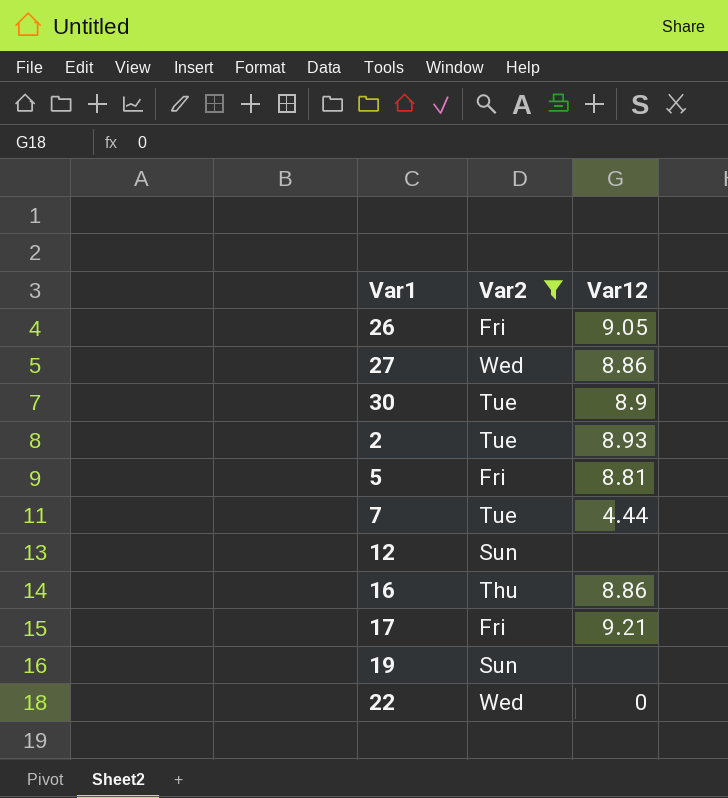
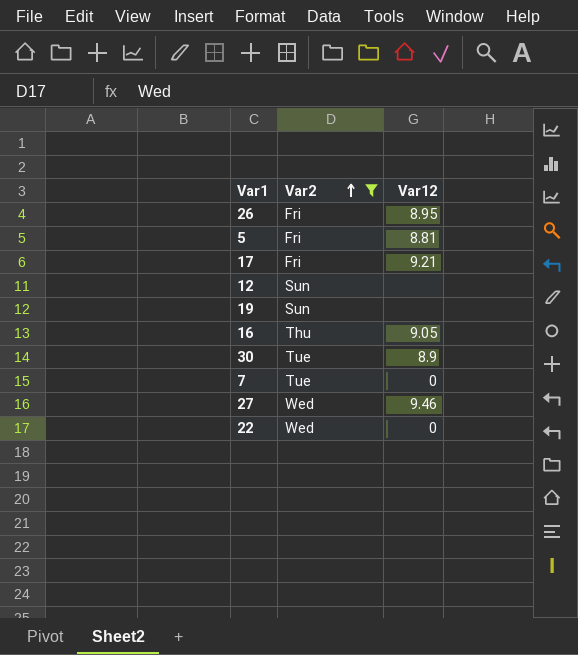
row order: none -> Var2 ascending
row 2: Tue | 8.93 -> none
26 | Var12: 9.05 -> 8.95
16 | Var12: 8.86 -> 9.05
7 | Var12: 4.44 -> 0
27 | Var12: 8.86 -> 9.46

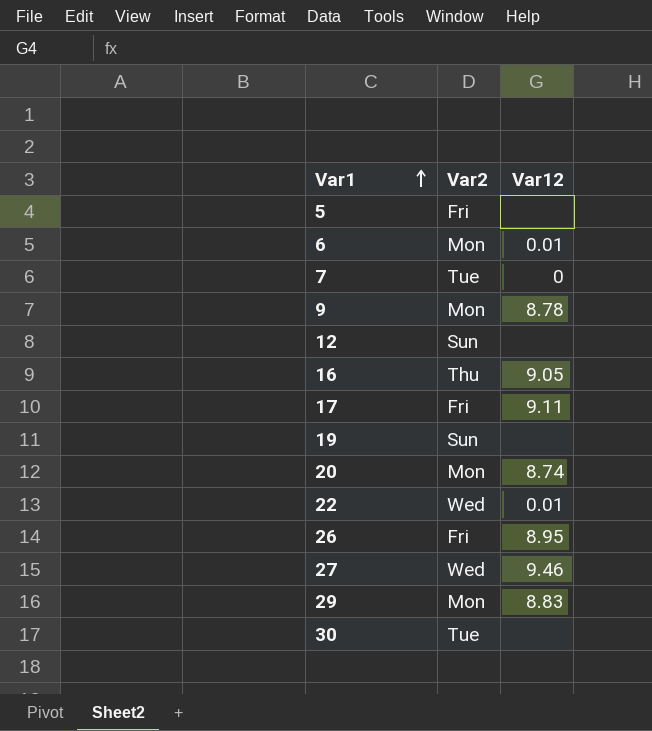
filter: Var2 != Mon -> none
row order: Var2 ascending -> Var1 ascending
5 | Var12: 8.81 -> none
17 | Var12: 9.21 -> 9.11
22 | Var12: 0 -> 0.01
30 | Var12: 8.9 -> none

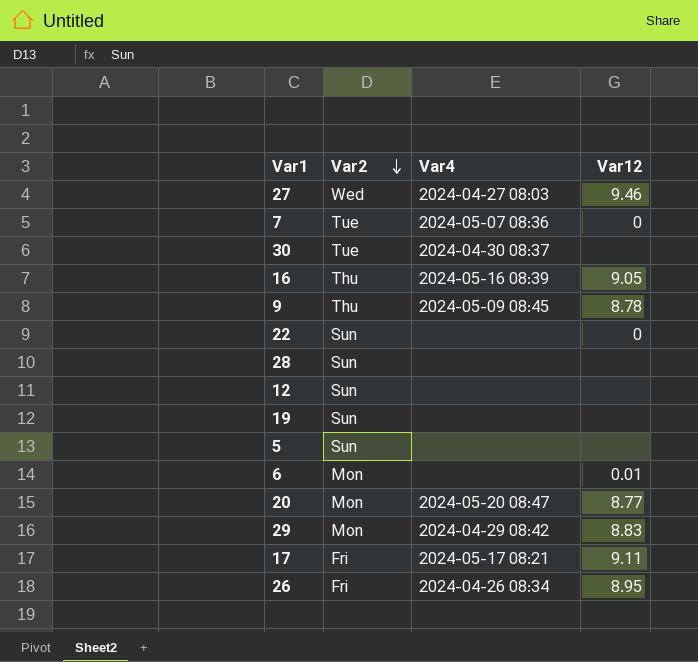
row order: Var1 ascending -> Var2 descending
column Var4 | position: none -> 3
9 | Var2: Mon -> Thu
22 | Var2: Wed -> Sun
22 | Var12: 0.01 -> 0
row 28: none -> Sun | none | none
5 | Var2: Fri -> Sun
20 | Var12: 8.74 -> 8.77

